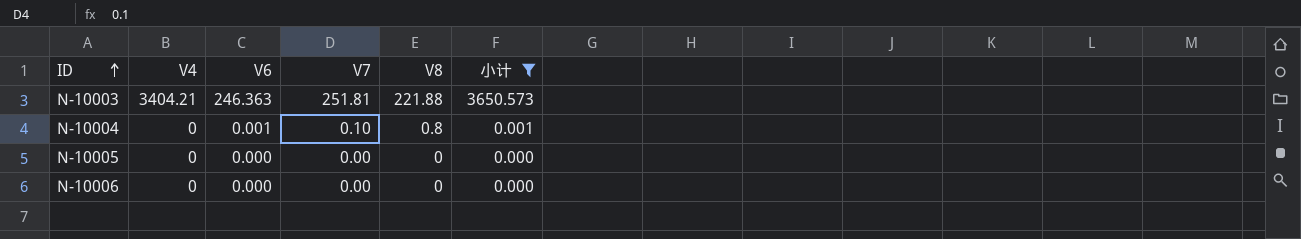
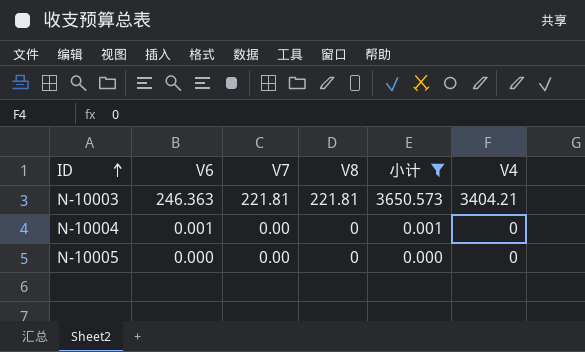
column V4 | position: 2 -> 6
row N-10006: 0 | 0.000 | 0.00 | 0 | 0.000 -> none
N-10003 | V7: 251.81 -> 221.81
N-10003 | V8: 221.88 -> 221.81
N-10004 | V7: 0.10 -> 0.00
N-10004 | V8: 0.8 -> 0

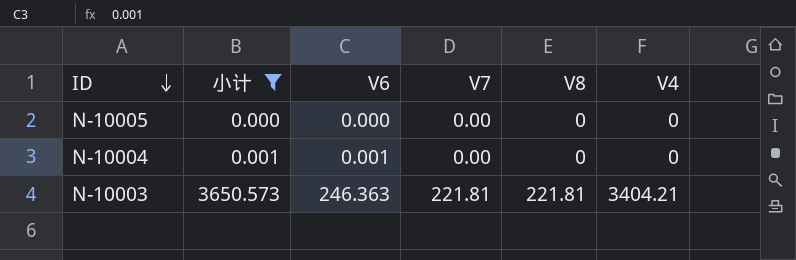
row order: ID ascending -> ID descending
column 小计 | position: 5 -> 2

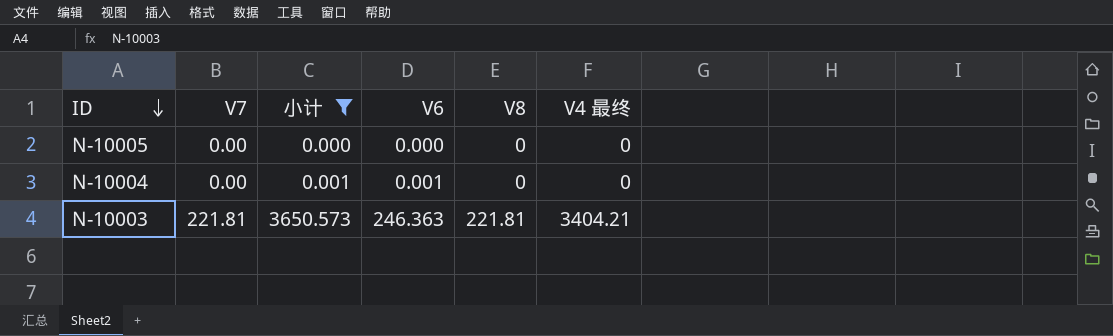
column V7 | position: 4 -> 2
column name: V4 -> V4 最终

